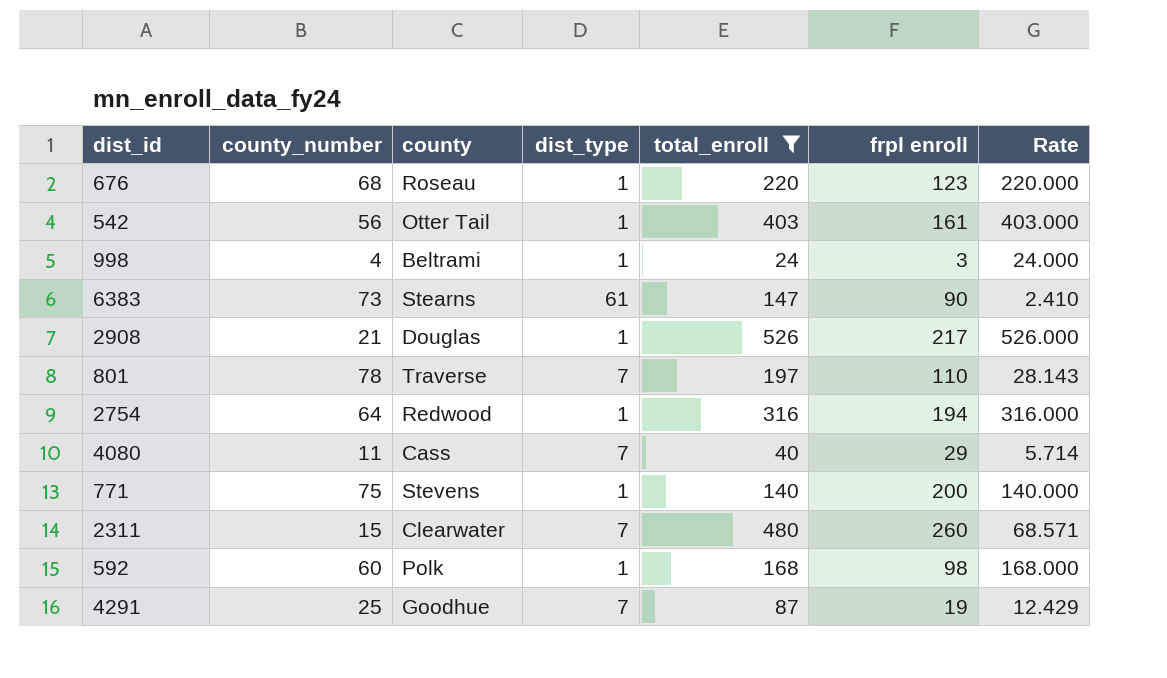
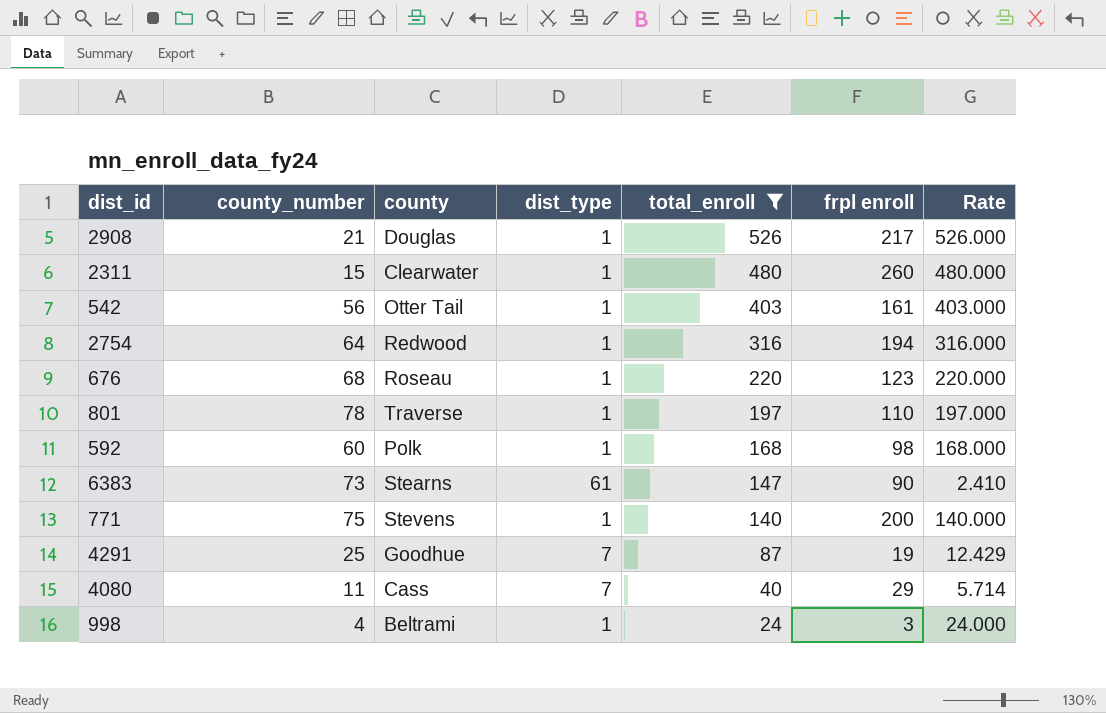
row order: none -> total_enroll descending
2311 | dist_type: 7 -> 1
2311 | Rate: 68.571 -> 480.000
801 | dist_type: 7 -> 1
801 | Rate: 28.143 -> 197.000

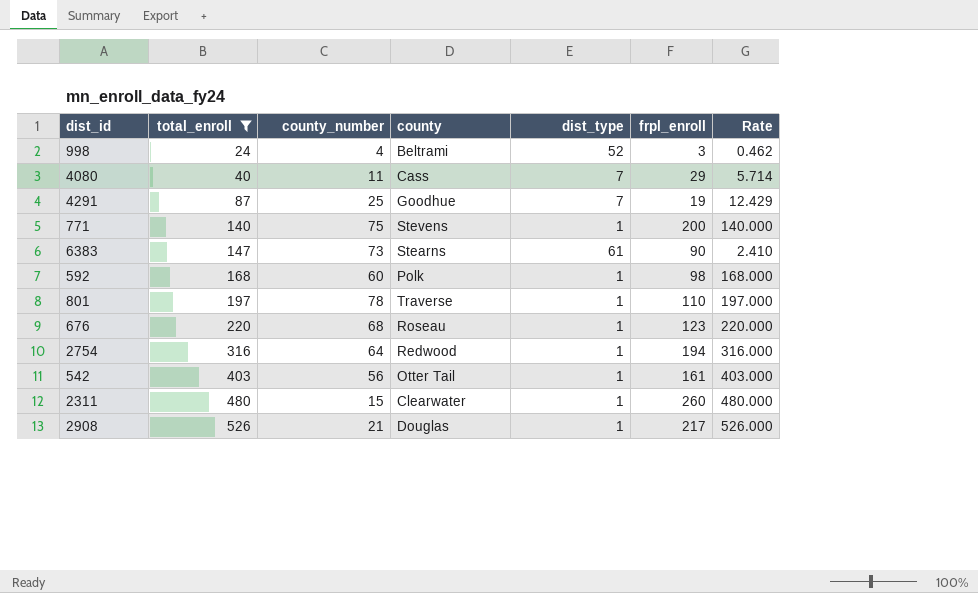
row order: total_enroll descending -> total_enroll ascending
column total_enroll | position: 5 -> 2
column name: frpl enroll -> frpl_enroll
998 | dist_type: 1 -> 52
998 | Rate: 24.000 -> 0.462

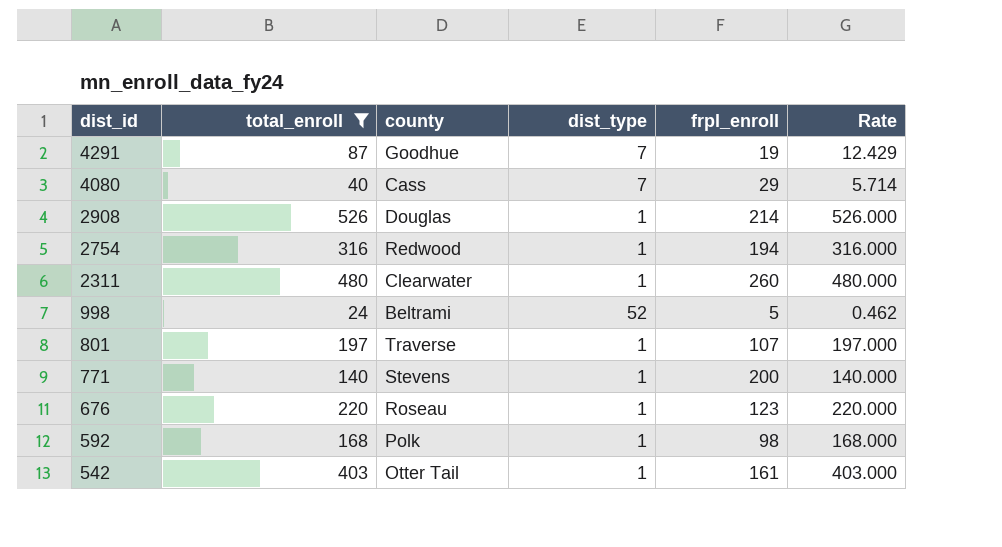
row order: total_enroll ascending -> dist_id descending
column county_number | position: 3 -> none
row 6383: 147 | 73 | Stearns | 61 | 90 | 2.410 -> none
2908 | frpl_enroll: 217 -> 214
998 | frpl_enroll: 3 -> 5
801 | frpl_enroll: 110 -> 107

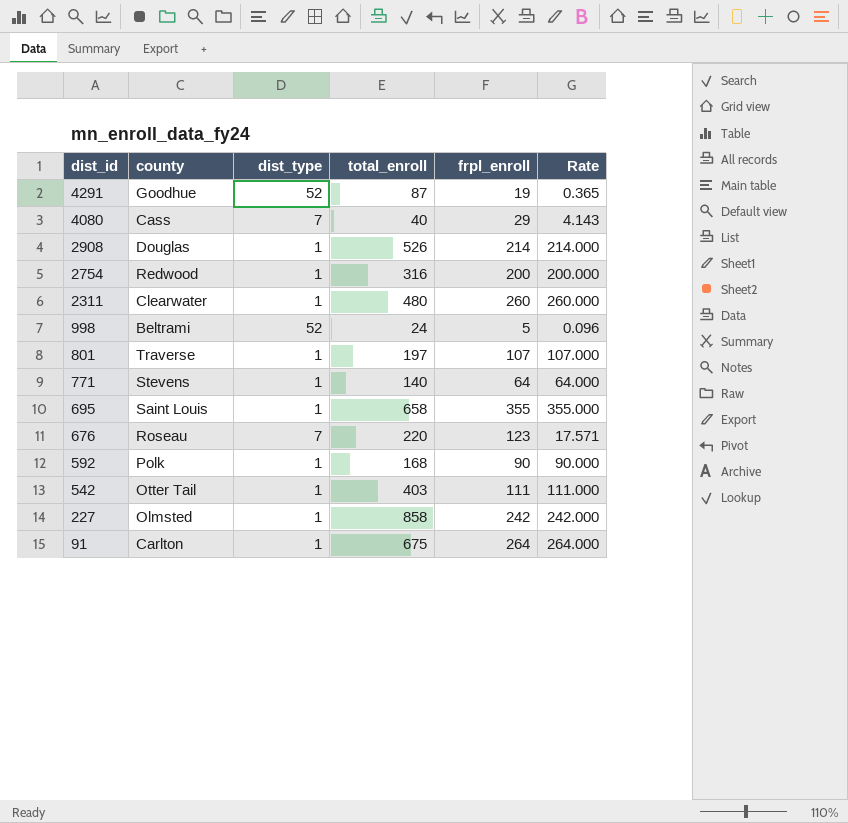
filter: total_enroll <= 526 -> none
column total_enroll | position: 2 -> 4
column Rate | formula: [total_enroll] / [dist_type] -> [frpl_enroll] / [dist_type]
4291 | dist_type: 7 -> 52
2754 | frpl_enroll: 194 -> 200
771 | frpl_enroll: 200 -> 64
676 | dist_type: 1 -> 7
592 | frpl_enroll: 98 -> 90
542 | frpl_enroll: 161 -> 111

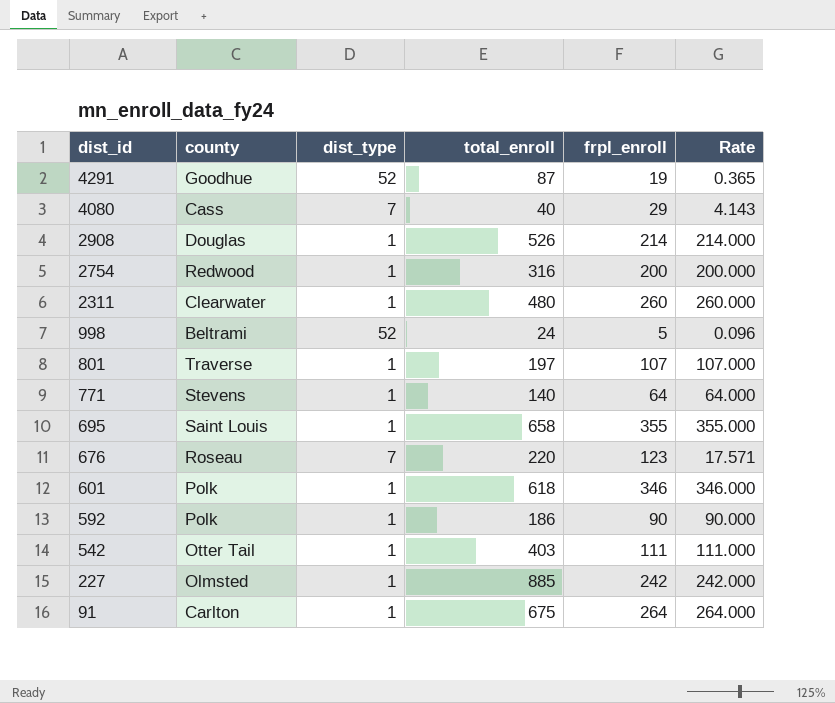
row 601: none -> Polk | 1 | 618 | 346 | 346.000
592 | total_enroll: 168 -> 186
227 | total_enroll: 858 -> 885

